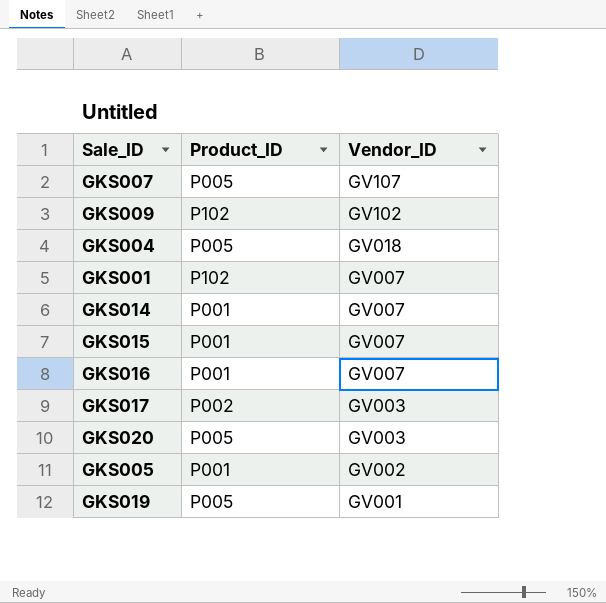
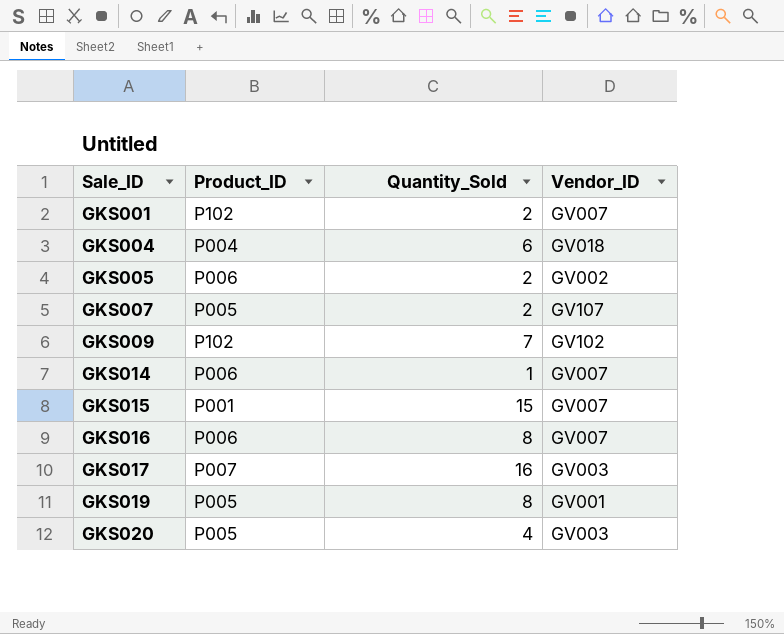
row order: Vendor_ID descending -> Sale_ID ascending
column Quantity_Sold | position: none -> 3
GKS004 | Product_ID: P005 -> P004
GKS005 | Product_ID: P001 -> P006
GKS014 | Product_ID: P001 -> P006
GKS016 | Product_ID: P001 -> P006
GKS017 | Product_ID: P002 -> P007

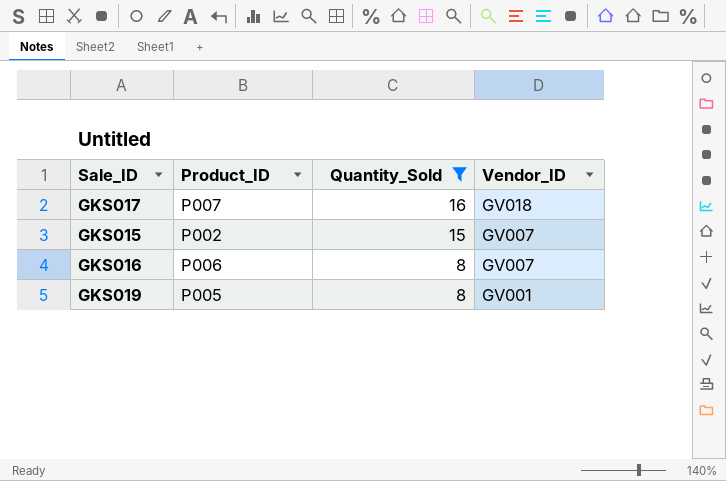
filter: none -> Quantity_Sold >= 8
row order: Sale_ID ascending -> Quantity_Sold descending
GKS017 | Vendor_ID: GV003 -> GV018
GKS015 | Product_ID: P001 -> P002

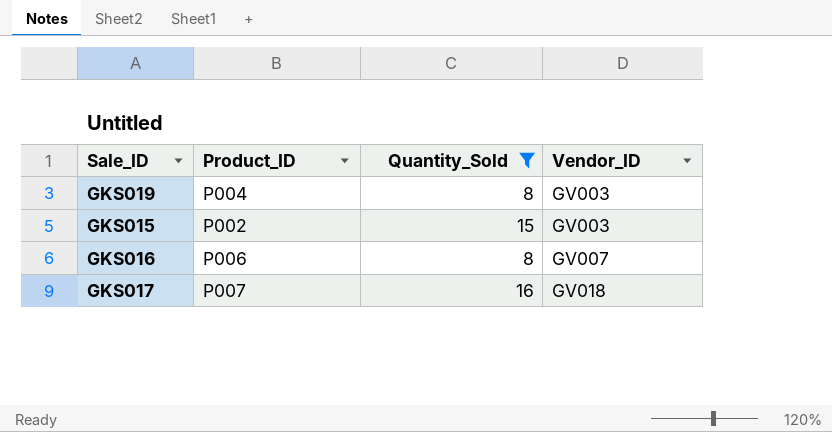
row order: Quantity_Sold descending -> Vendor_ID ascending
GKS019 | Product_ID: P005 -> P004
GKS019 | Vendor_ID: GV001 -> GV003
GKS015 | Vendor_ID: GV007 -> GV003

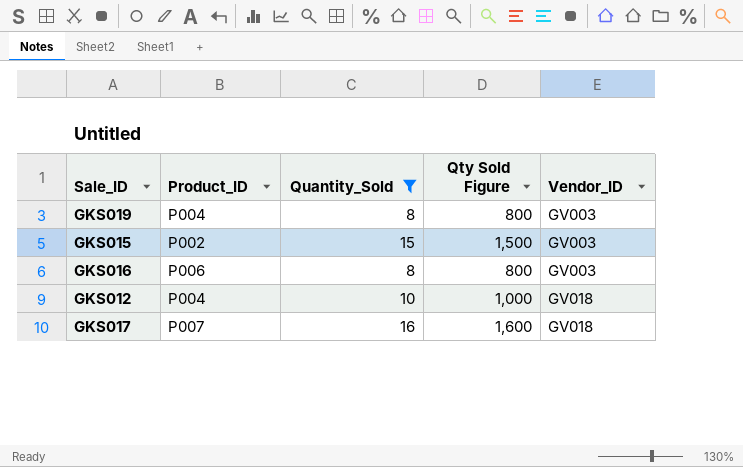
column Qty Sold Figure | formula: none -> [Quantity_Sold] * 100
GKS016 | Vendor_ID: GV007 -> GV003
row GKS012: none -> P004 | 10 | 1,000 | GV018

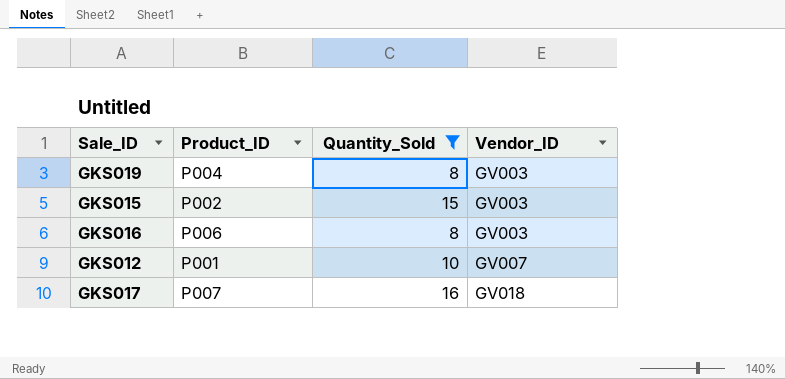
column Qty Sold Figure | formula: [Quantity_Sold] * 100 -> none
GKS012 | Product_ID: P004 -> P001
GKS012 | Vendor_ID: GV018 -> GV007

